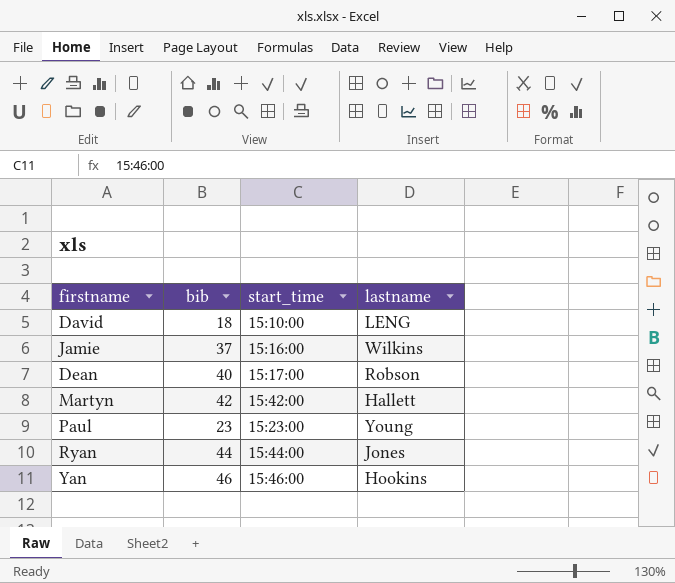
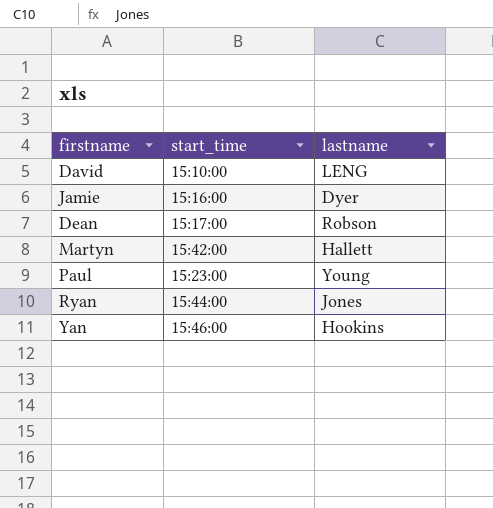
column bib | position: 2 -> none
Jamie | lastname: Wilkins -> Dyer

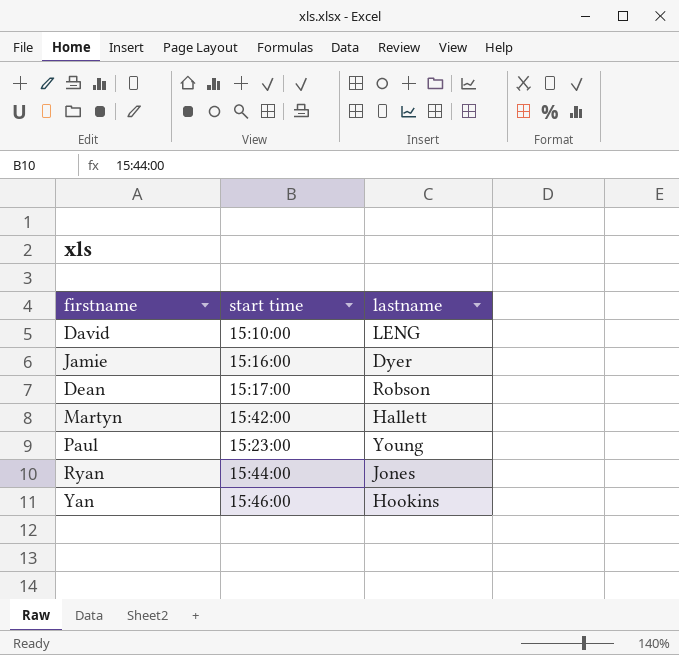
column name: start_time -> start time

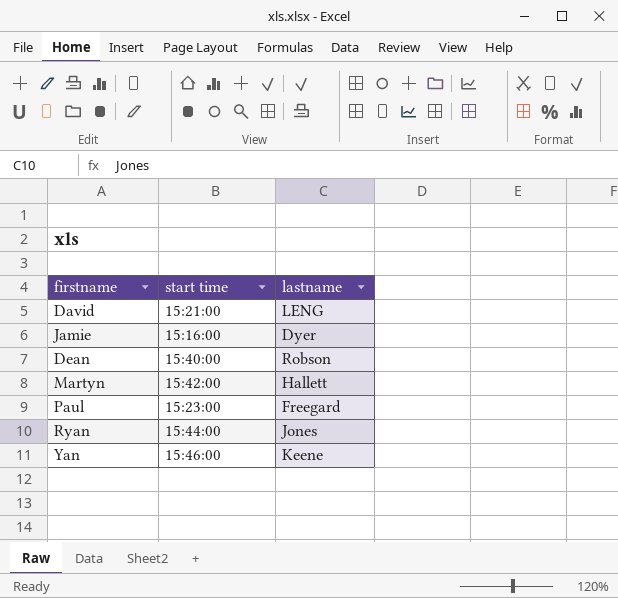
David | start time: 15:10:00 -> 15:21:00
Dean | start time: 15:17:00 -> 15:40:00
Paul | lastname: Young -> Freegard
Yan | lastname: Hookins -> Keene

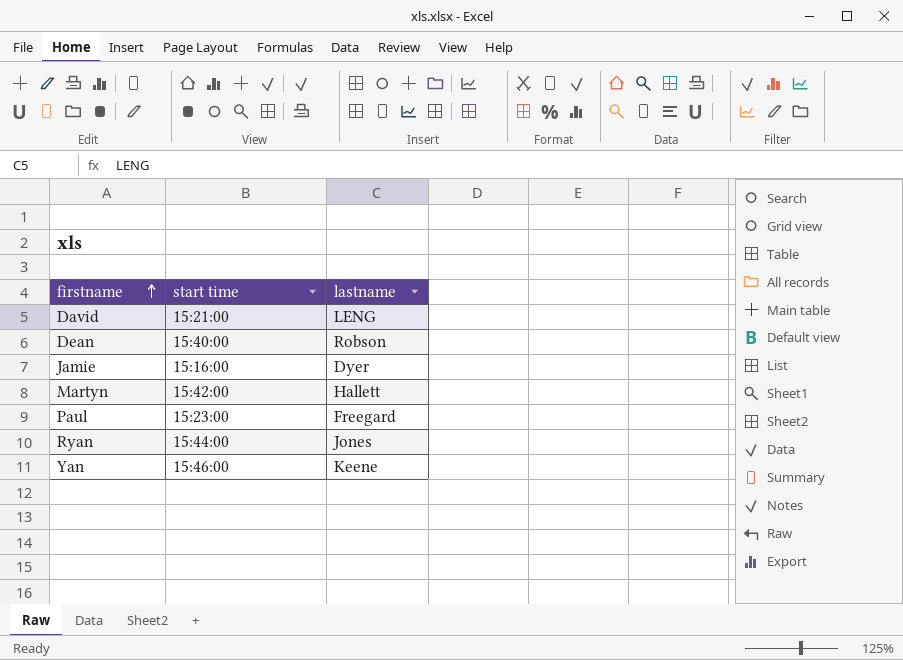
row order: none -> firstname ascending

